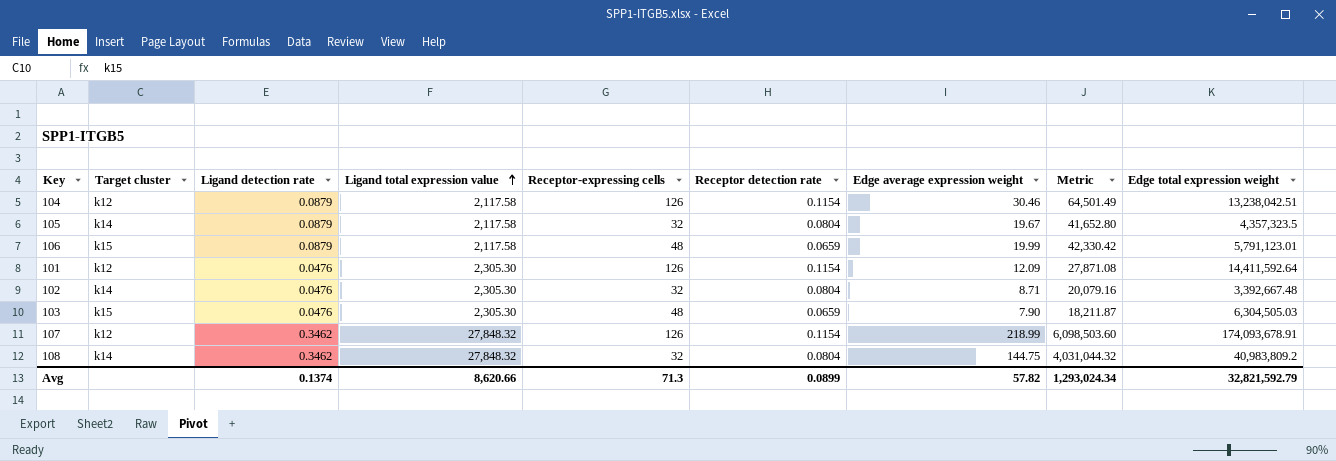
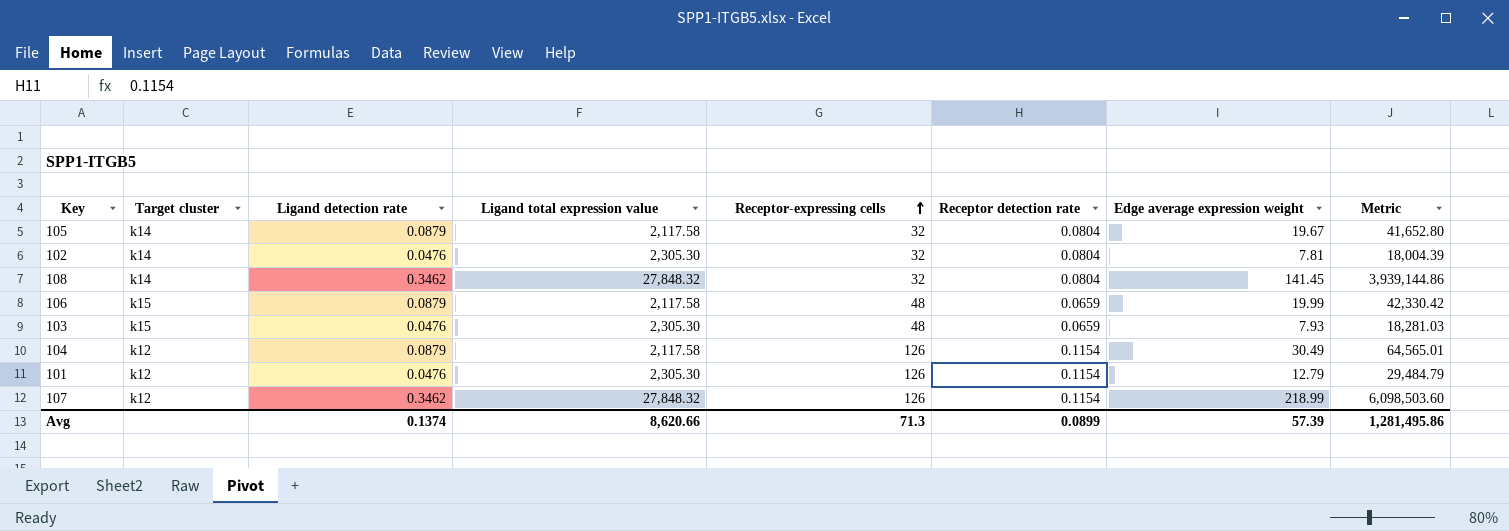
row order: Ligand total expression value ascending -> Receptor-expressing cells ascending
column Edge total expression weight | position: 9 -> none
102 | Edge average expression weight: 8.71 -> 7.81
102 | Metric: 20,079.16 -> 18,004.39
108 | Edge average expression weight: 144.75 -> 141.45
108 | Metric: 4,031,044.32 -> 3,939,144.86
103 | Edge average expression weight: 7.90 -> 7.93
103 | Metric: 18,211.87 -> 18,281.03
104 | Edge average expression weight: 30.46 -> 30.49
104 | Metric: 64,501.49 -> 64,565.01
101 | Edge average expression weight: 12.09 -> 12.79
101 | Metric: 27,871.08 -> 29,484.79
Avg | Edge average expression weight: 57.82 -> 57.39
Avg | Metric: 1,293,024.34 -> 1,281,495.86

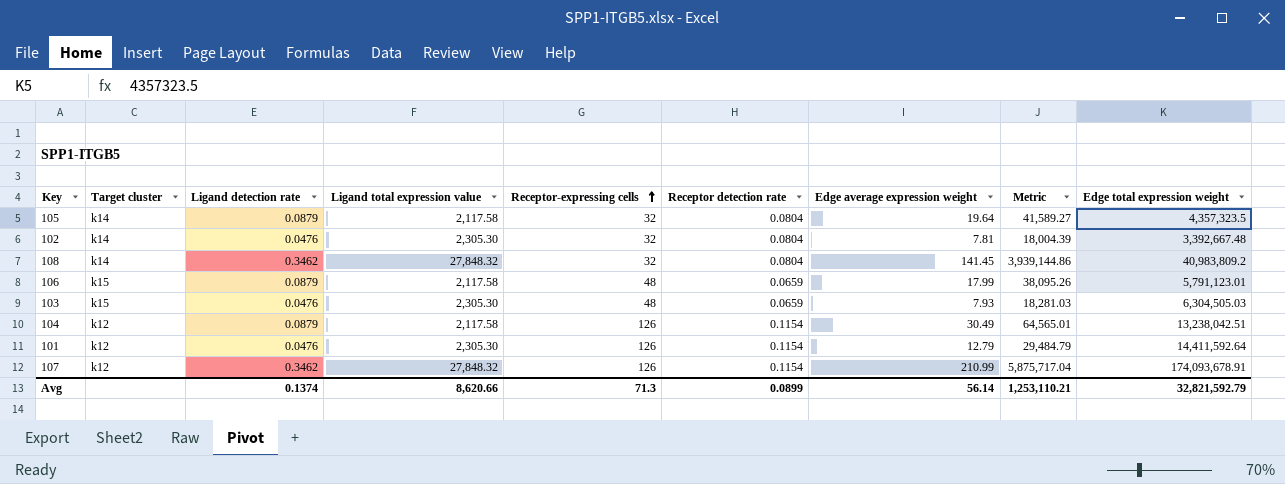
column Edge total expression weight | position: none -> 9
105 | Edge average expression weight: 19.67 -> 19.64
105 | Metric: 41,652.80 -> 41,589.27
106 | Edge average expression weight: 19.99 -> 17.99
106 | Metric: 42,330.42 -> 38,095.26
107 | Edge average expression weight: 218.99 -> 210.99
107 | Metric: 6,098,503.60 -> 5,875,717.04
Avg | Edge average expression weight: 57.39 -> 56.14
Avg | Metric: 1,281,495.86 -> 1,253,110.21

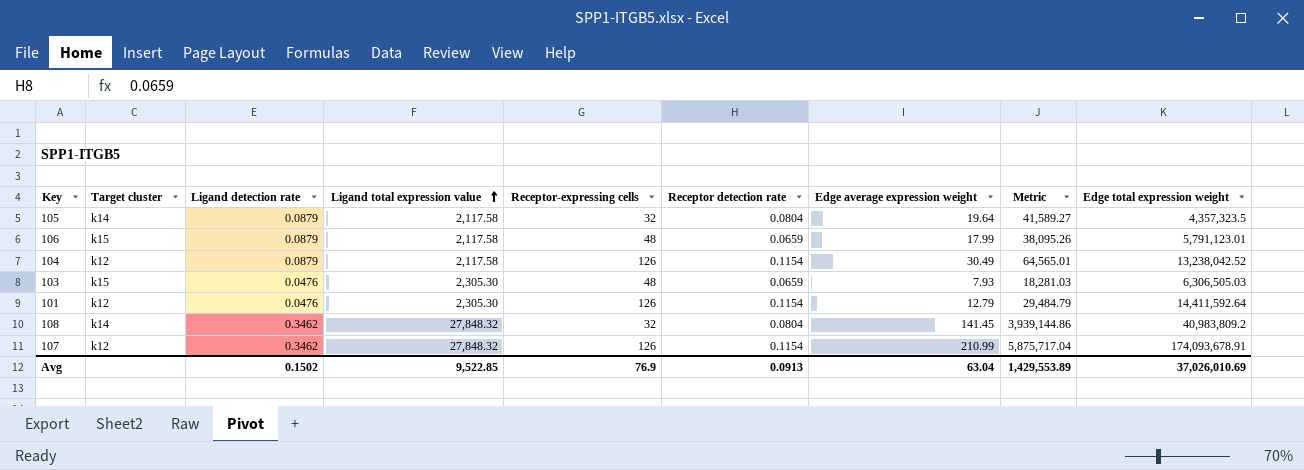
row order: Receptor-expressing cells ascending -> Ligand total expression value ascending
row 102: k14 | 0.0476 | 2,305.30 | 32 | 0.0804 | 7.81 | 18,004.39 | 3,392,667.48 -> none
104 | Edge total expression weight: 13,238,042.51 -> 13,238,042.52
103 | Edge total expression weight: 6,304,505.03 -> 6,306,505.03
Avg | Ligand detection rate: 0.1374 -> 0.1502
Avg | Ligand total expression value: 8,620.66 -> 9,522.85
Avg | Receptor-expressing cells: 71.3 -> 76.9
Avg | Receptor detection rate: 0.0899 -> 0.0913
Avg | Edge average expression weight: 56.14 -> 63.04
Avg | Metric: 1,253,110.21 -> 1,429,553.89
Avg | Edge total expression weight: 32,821,592.79 -> 37,026,010.69

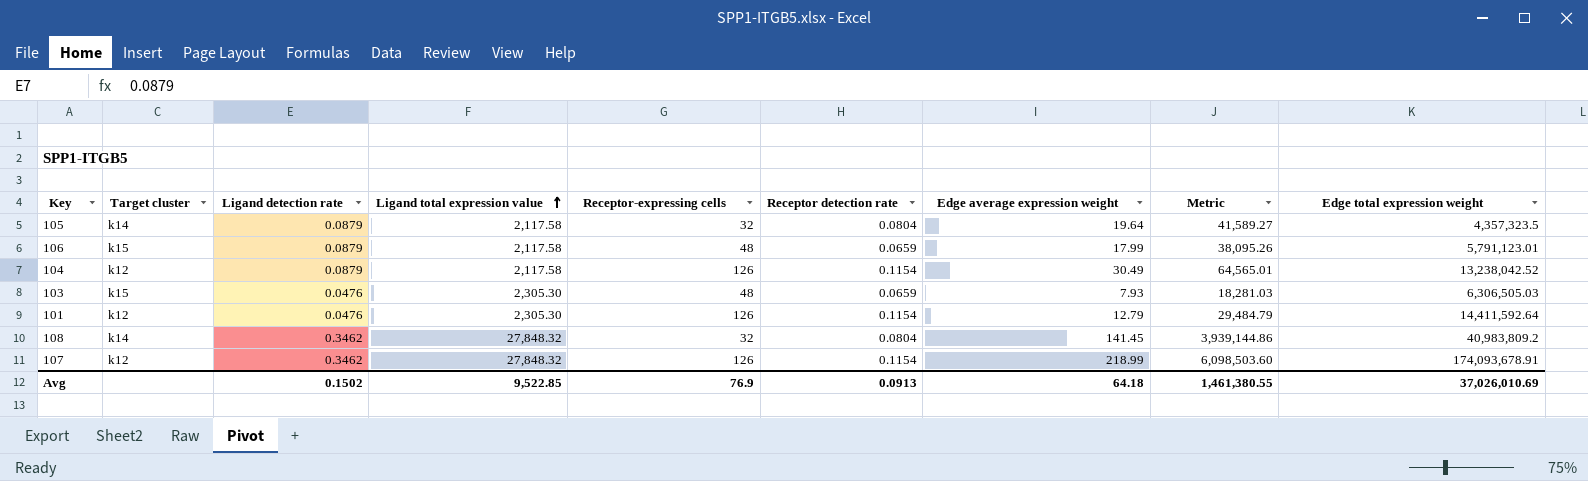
107 | Edge average expression weight: 210.99 -> 218.99
107 | Metric: 5,875,717.04 -> 6,098,503.60
Avg | Edge average expression weight: 63.04 -> 64.18
Avg | Metric: 1,429,553.89 -> 1,461,380.55

